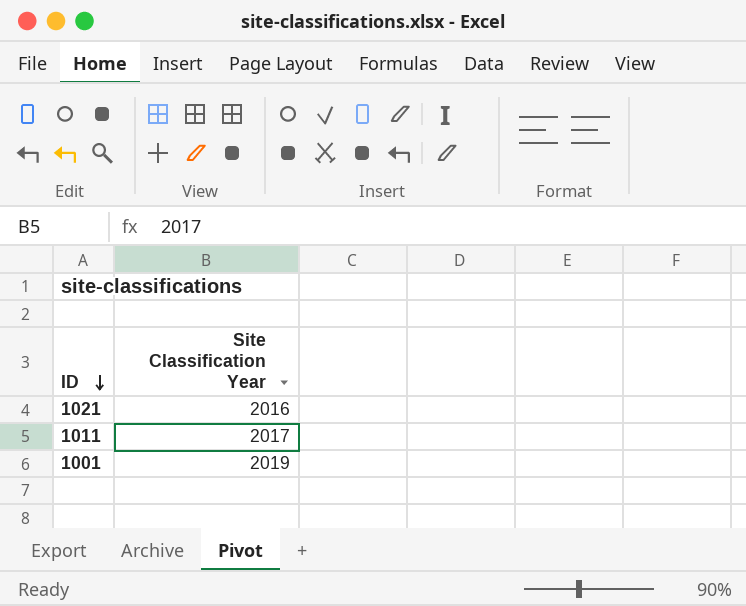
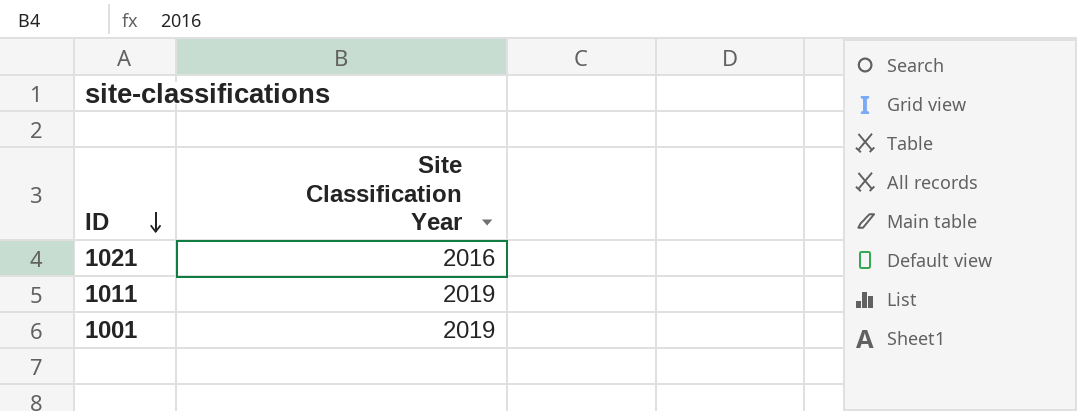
1011 | Site Classification Year: 2017 -> 2019

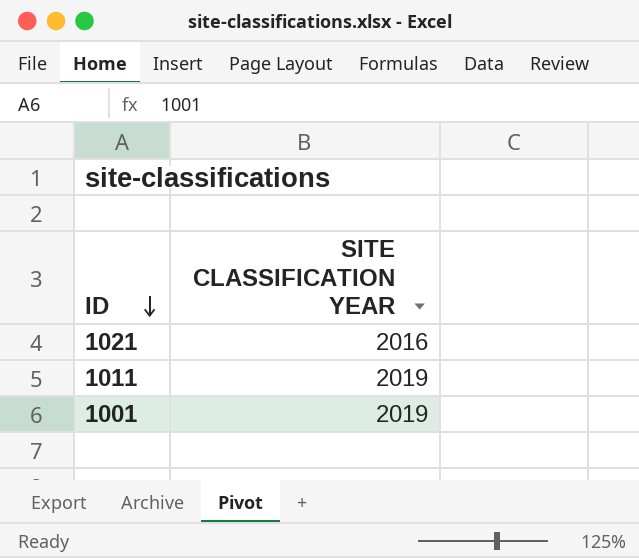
column name: Site Classification Year -> SITE CLASSIFICATION YEAR

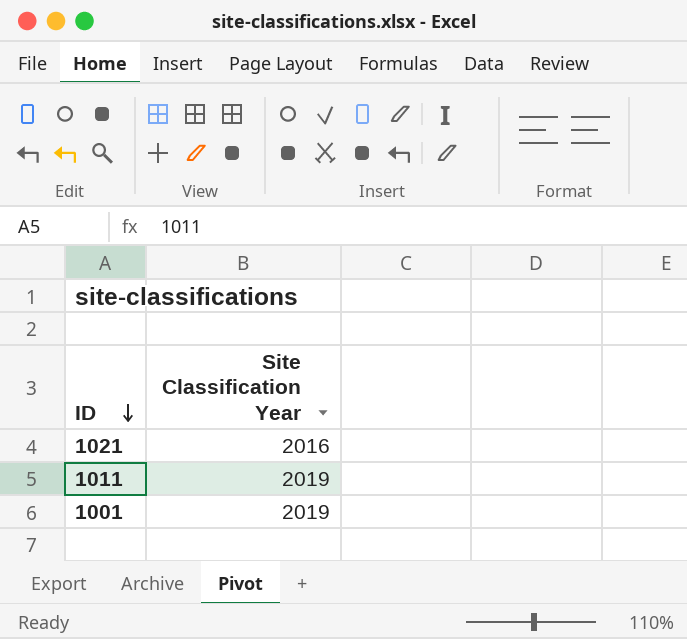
column name: SITE CLASSIFICATION YEAR -> Site Classification Year

